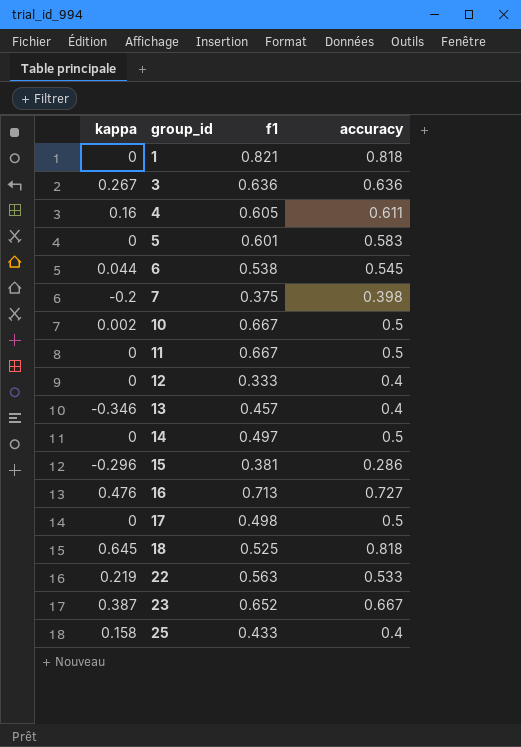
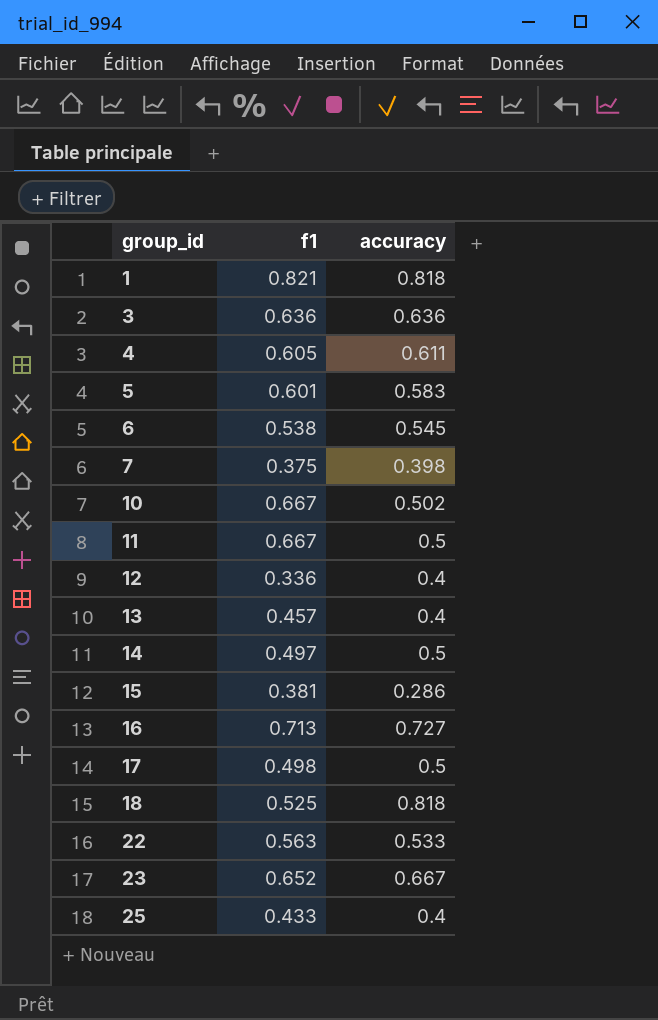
column kappa | position: 1 -> none
10 | accuracy: 0.5 -> 0.502
12 | f1: 0.333 -> 0.336

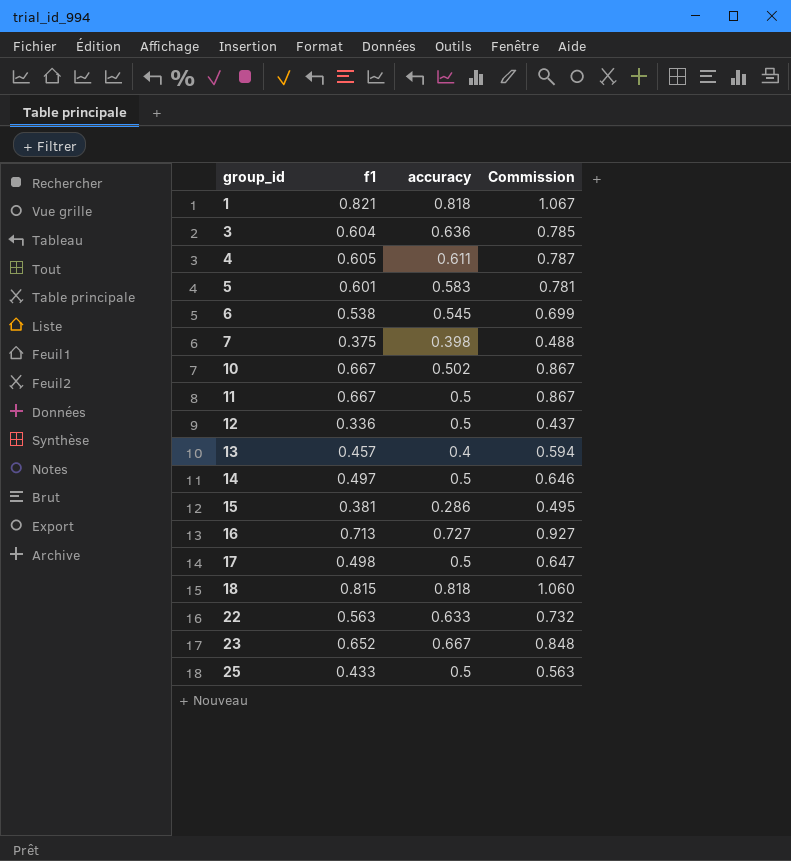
column Commission | formula: none -> [f1] * 1.3
3 | f1: 0.636 -> 0.604
12 | accuracy: 0.4 -> 0.5
18 | f1: 0.525 -> 0.815
22 | accuracy: 0.533 -> 0.633
25 | accuracy: 0.4 -> 0.5

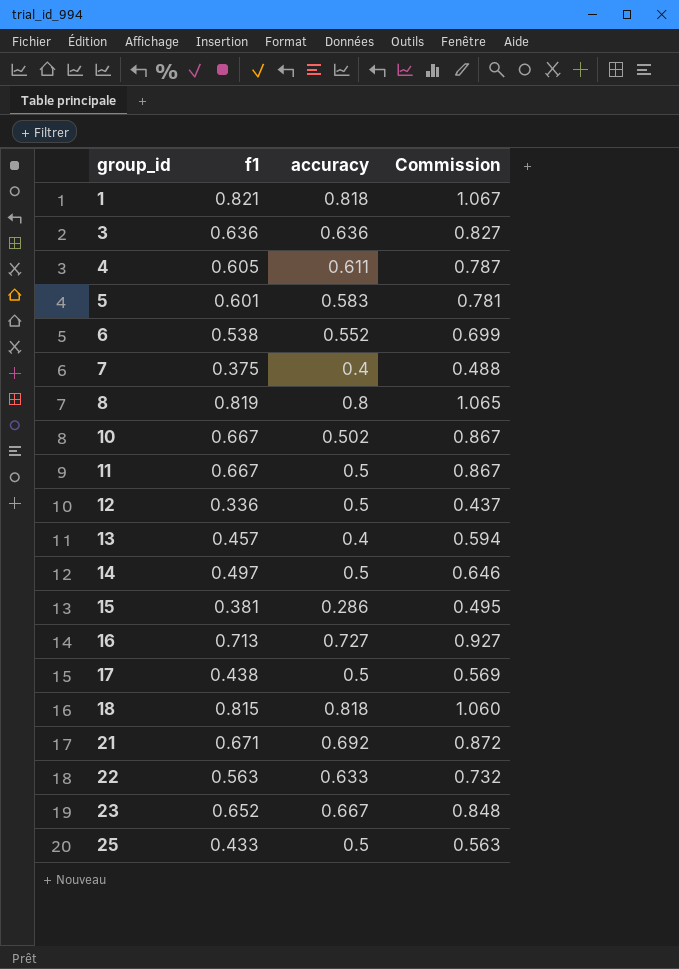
3 | f1: 0.604 -> 0.636
3 | Commission: 0.785 -> 0.827
6 | accuracy: 0.545 -> 0.552
7 | accuracy: 0.398 -> 0.4
row 8: none -> 0.819 | 0.8 | 1.065
17 | f1: 0.498 -> 0.438
17 | Commission: 0.647 -> 0.569
row 21: none -> 0.671 | 0.692 | 0.872

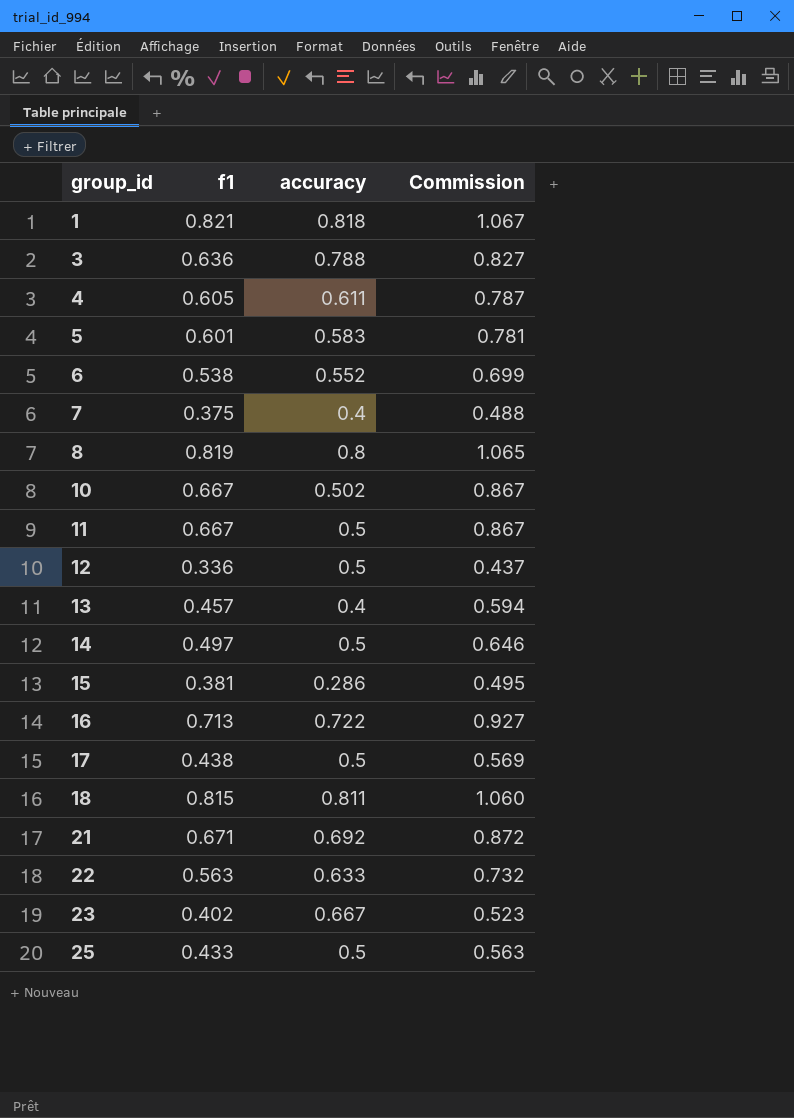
3 | accuracy: 0.636 -> 0.788
16 | accuracy: 0.727 -> 0.722
18 | accuracy: 0.818 -> 0.811
23 | f1: 0.652 -> 0.402
23 | Commission: 0.848 -> 0.523

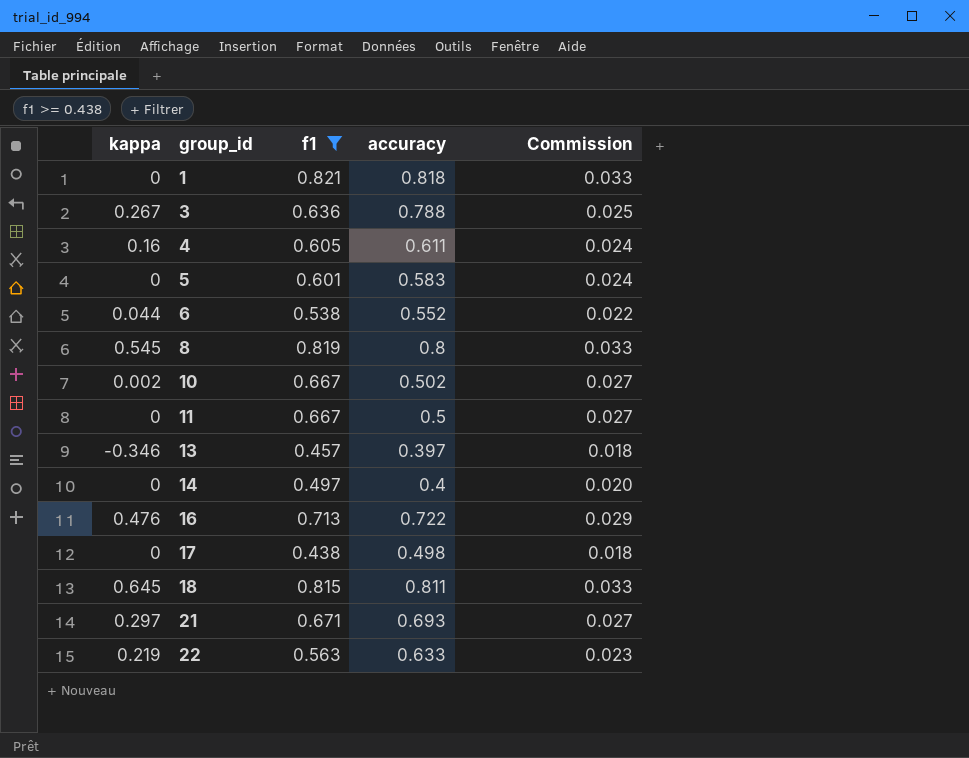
filter: none -> f1 >= 0.438
column kappa | position: none -> 1
column Commission | formula: [f1] * 1.3 -> [f1] * 0.04
13 | accuracy: 0.4 -> 0.397
14 | accuracy: 0.5 -> 0.4
17 | accuracy: 0.5 -> 0.498
21 | accuracy: 0.692 -> 0.693

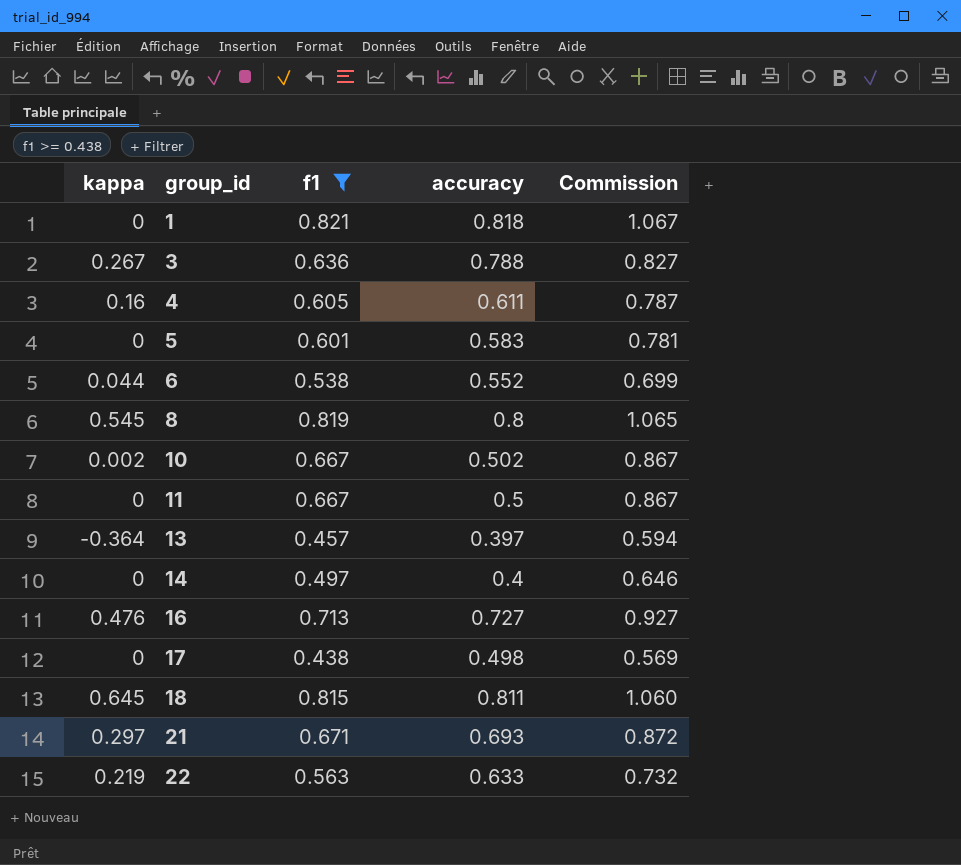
column Commission | formula: [f1] * 0.04 -> [f1] * 1.3
13 | kappa: -0.346 -> -0.364
16 | accuracy: 0.722 -> 0.727

